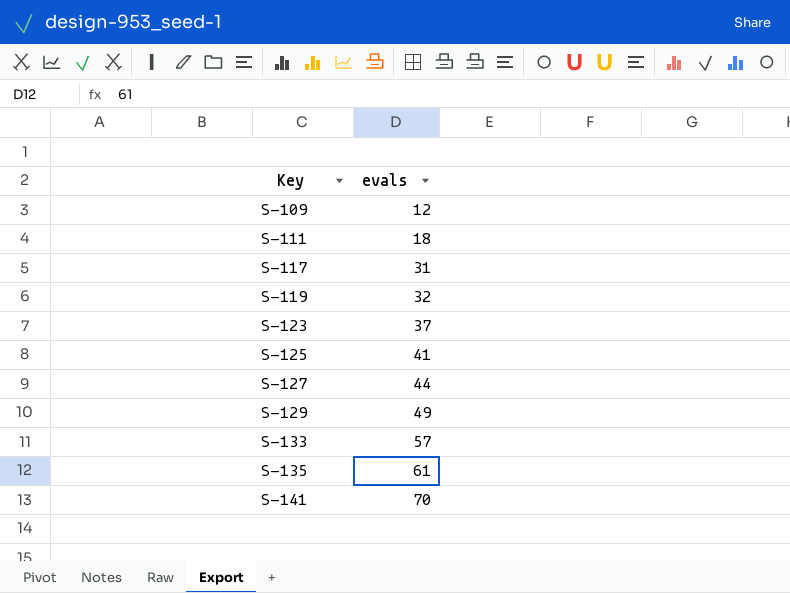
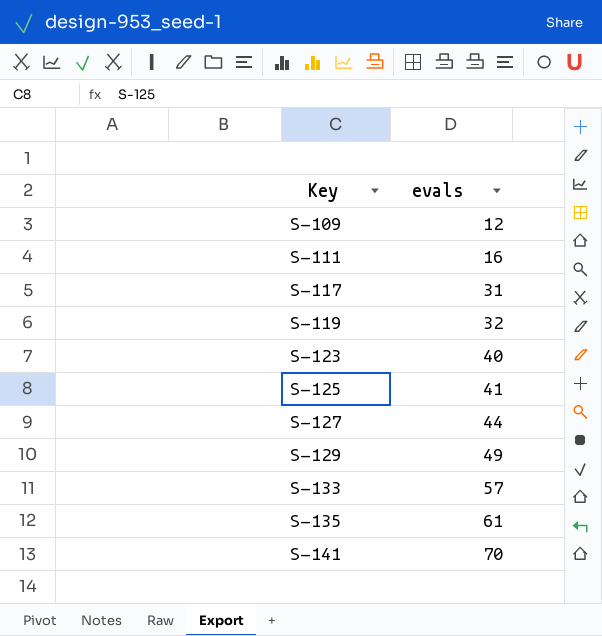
S-111 | evals: 18 -> 16
S-123 | evals: 37 -> 40

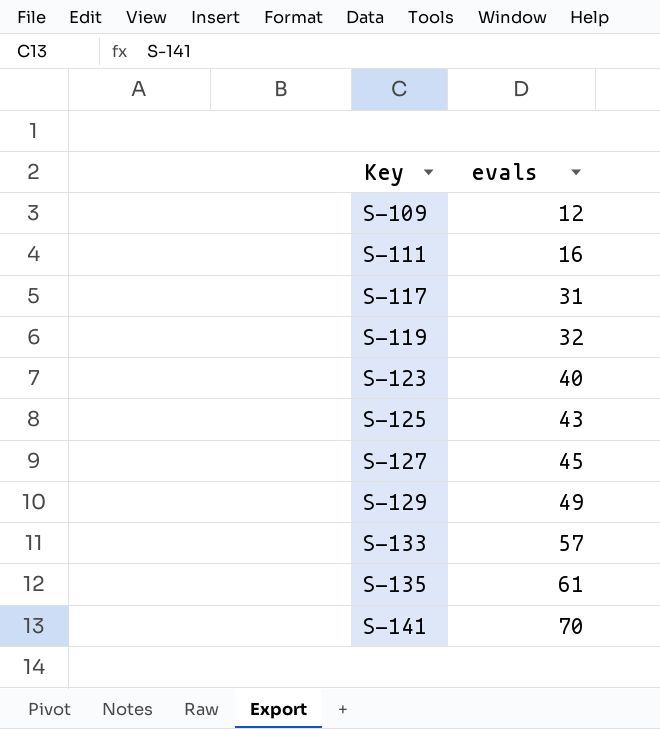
S-125 | evals: 41 -> 43
S-127 | evals: 44 -> 45

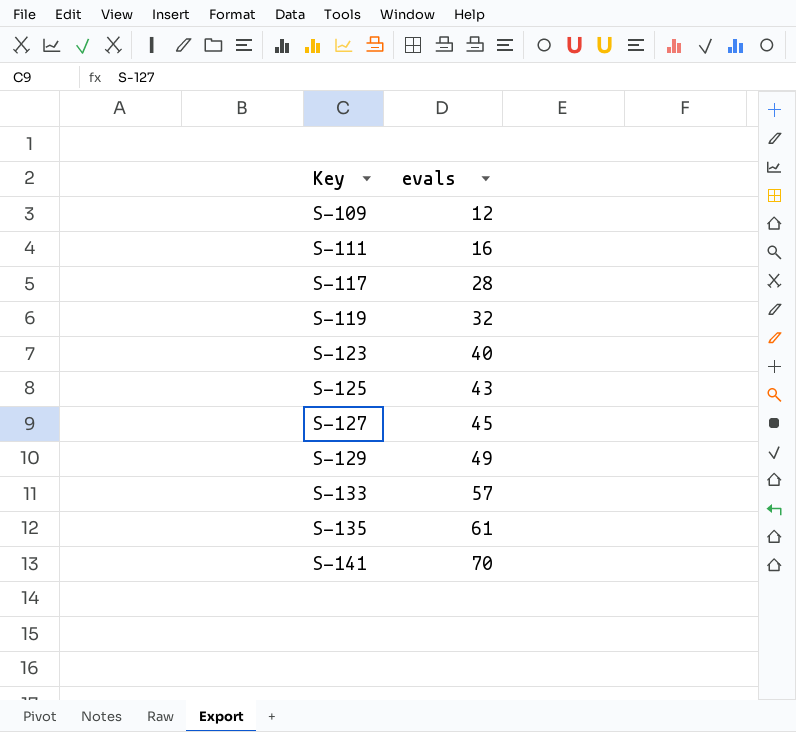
S-117 | evals: 31 -> 28

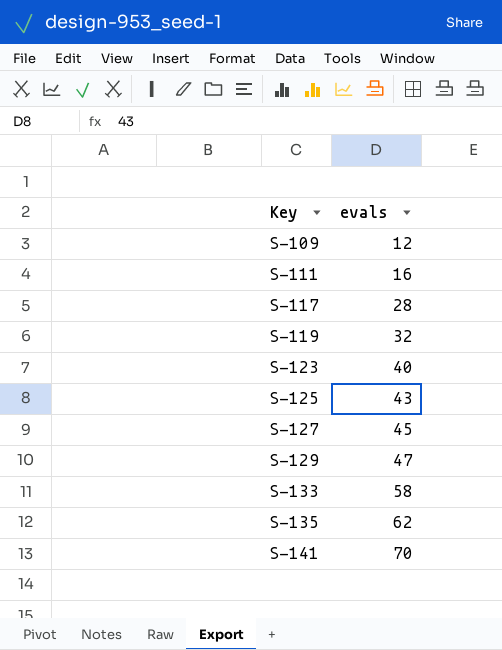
S-129 | evals: 49 -> 47
S-133 | evals: 57 -> 58
S-135 | evals: 61 -> 62

